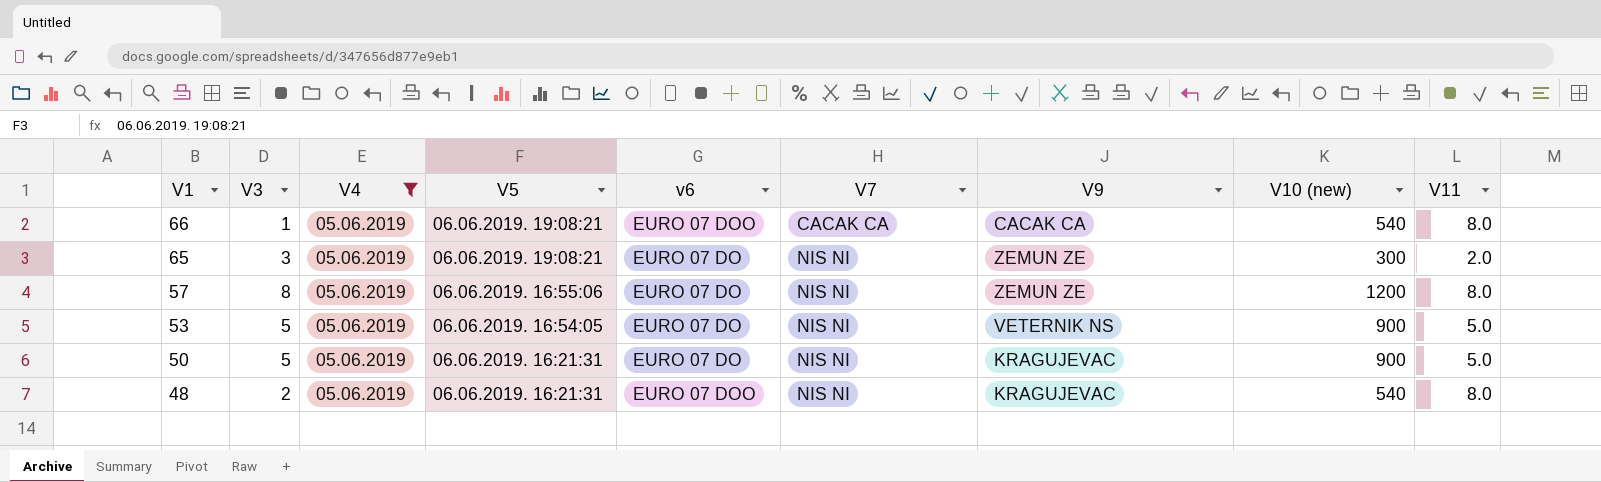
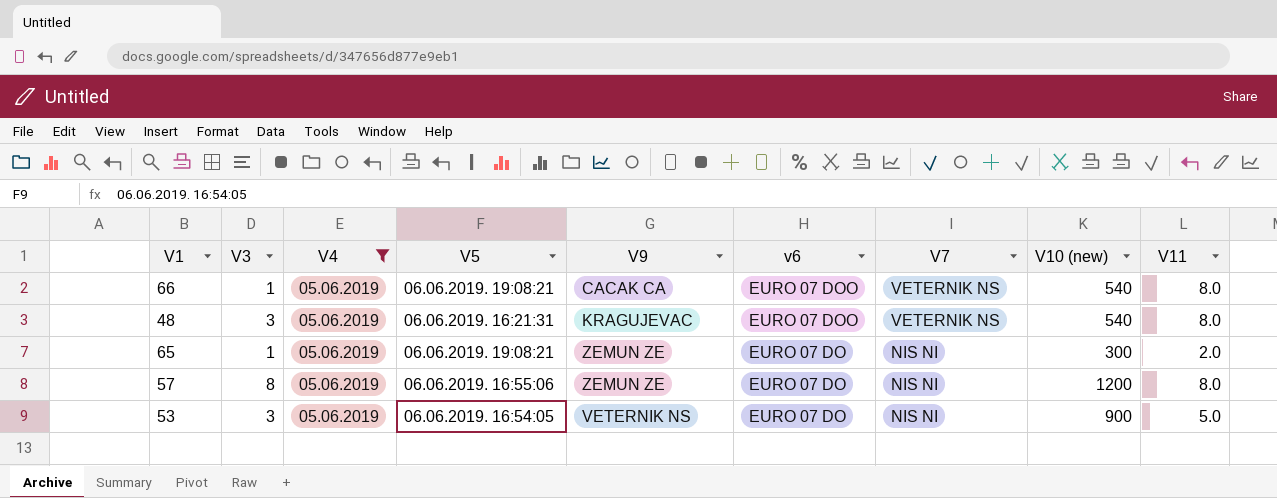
row order: V1 descending -> v6 descending
column V9 | position: 7 -> 5
row 50: 5 | 05.06.2019 | 06.06.2019. 16:21:31 | EURO 07 DO | NIS NI | KRAGUJEVAC | 900 | 5.0 -> none
66 | V7: CACAK CA -> VETERNIK NS
48 | V3: 2 -> 3
48 | V7: NIS NI -> VETERNIK NS
65 | V3: 3 -> 1
53 | V3: 5 -> 3

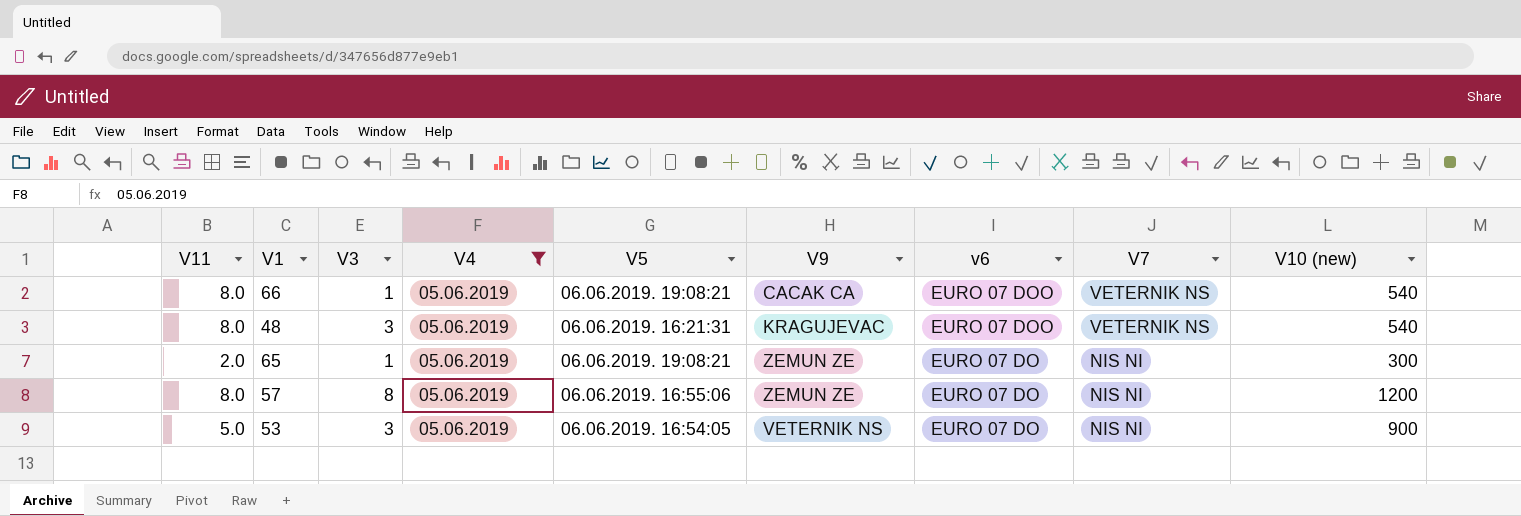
column V11 | position: 9 -> 1

